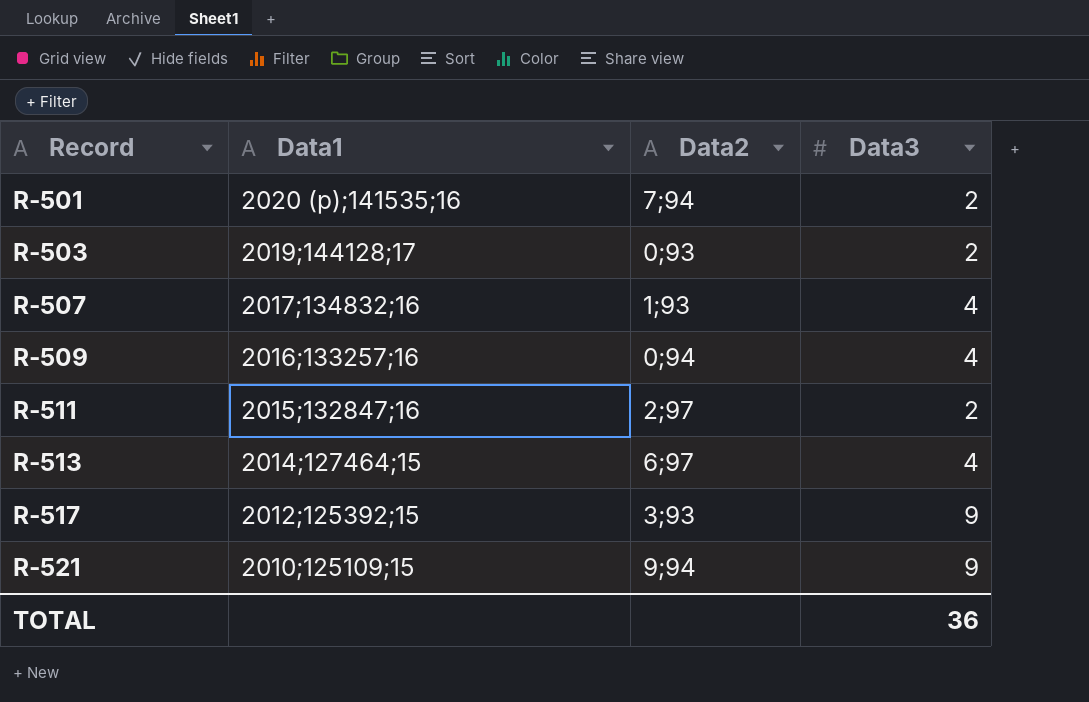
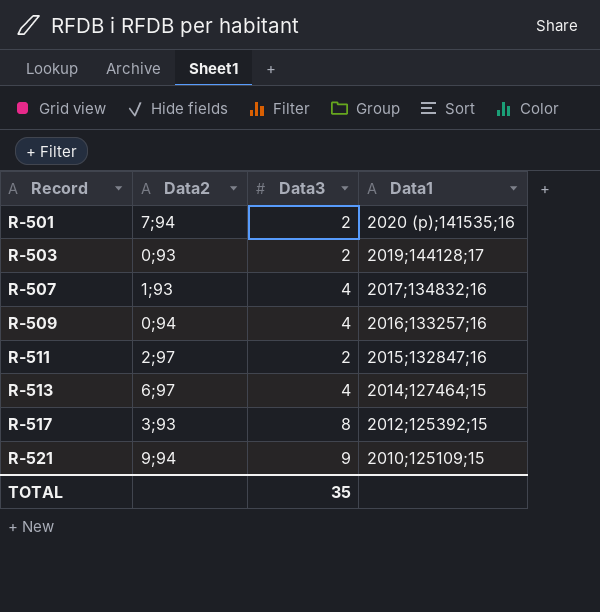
column Data1 | position: 2 -> 4
R-517 | Data3: 9 -> 8
TOTAL | Data3: 36 -> 35

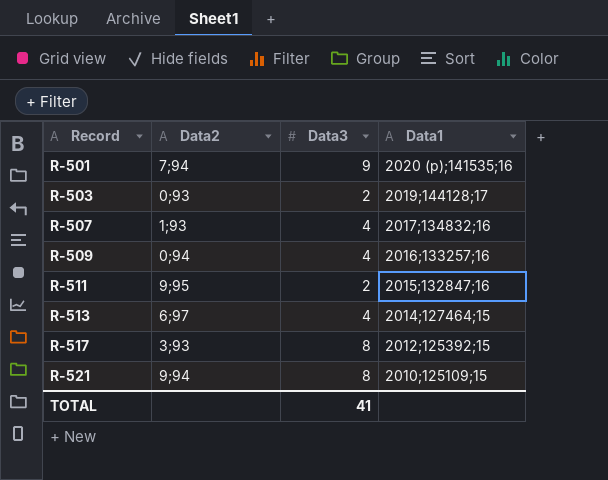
R-501 | Data3: 2 -> 9
R-511 | Data2: 2;97 -> 9;95
R-521 | Data3: 9 -> 8
TOTAL | Data3: 35 -> 41

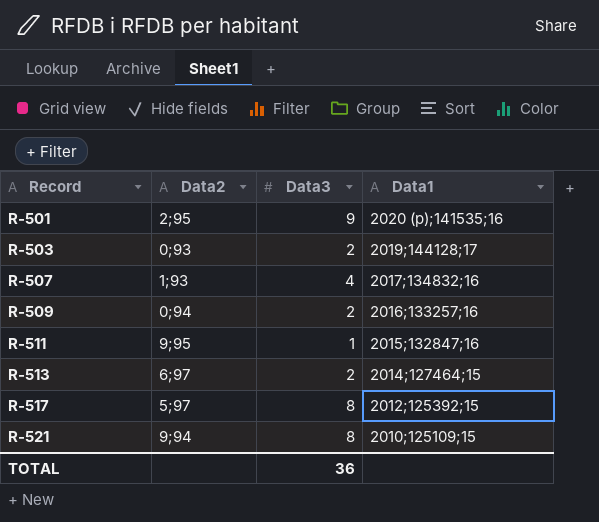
R-501 | Data2: 7;94 -> 2;95
R-509 | Data3: 4 -> 2
R-511 | Data3: 2 -> 1
R-513 | Data3: 4 -> 2
R-517 | Data2: 3;93 -> 5;97
TOTAL | Data3: 41 -> 36

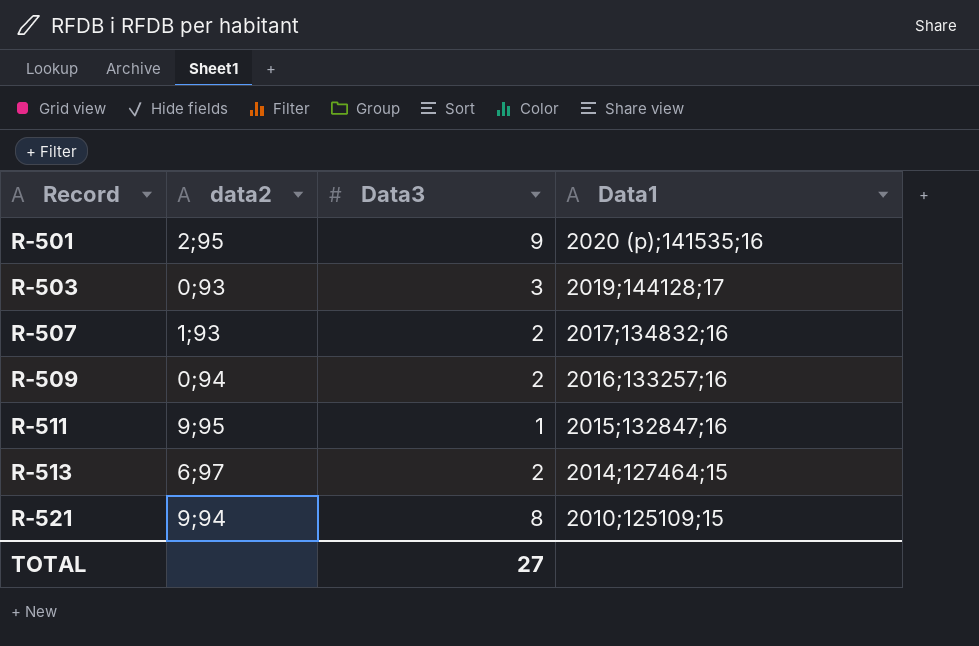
column name: Data2 -> data2
row R-517: 5;97 | 8 | 2012;125392;15 -> none
R-503 | Data3: 2 -> 3
R-507 | Data3: 4 -> 2
TOTAL | Data3: 36 -> 27

